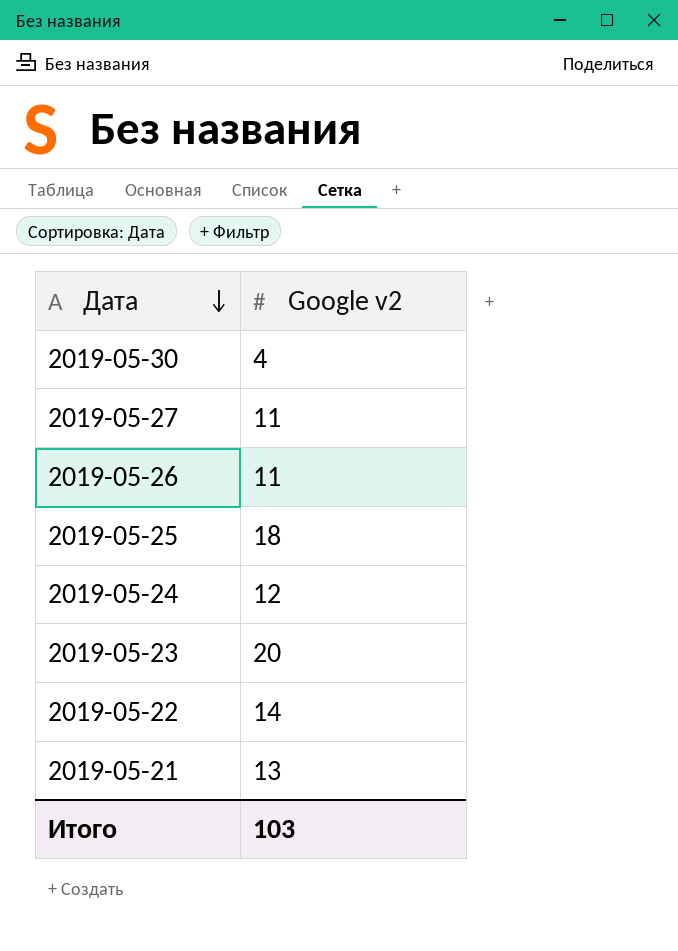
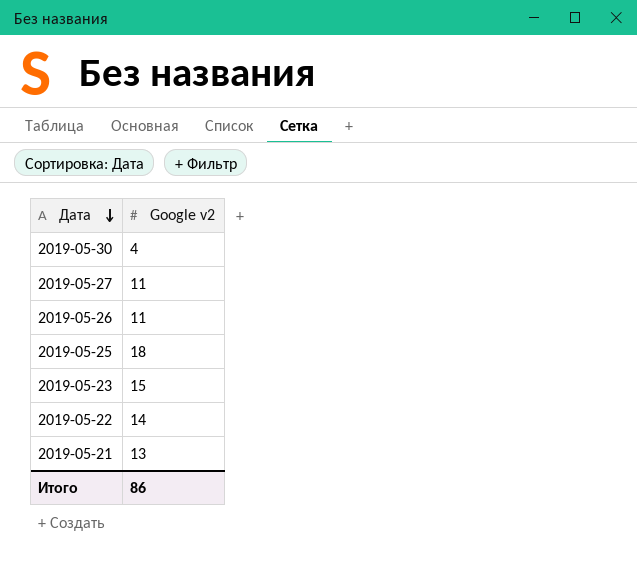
row 2019-05-24: 12 -> none
2019-05-23 | Google v2: 20 -> 15
Итого | Google v2: 103 -> 86

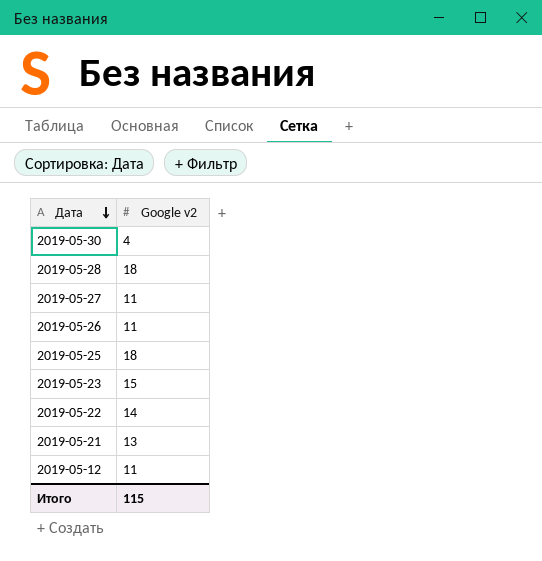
row 2019-05-28: none -> 18
row 2019-05-12: none -> 11
Итого | Google v2: 86 -> 115

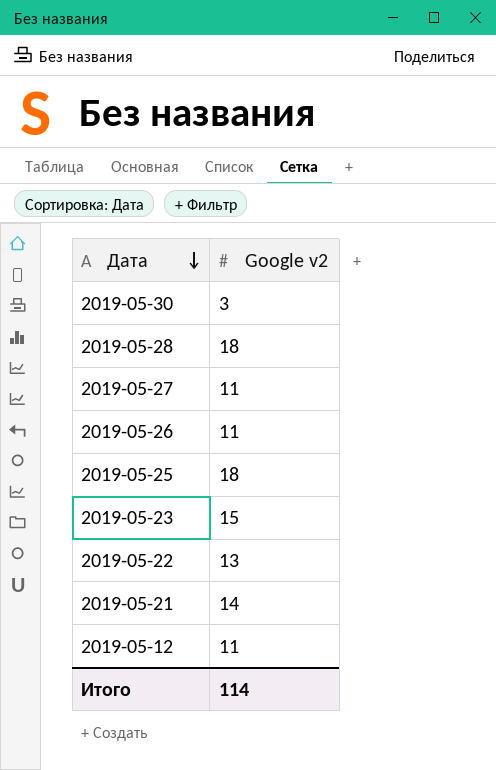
2019-05-30 | Google v2: 4 -> 3
2019-05-22 | Google v2: 14 -> 13
2019-05-21 | Google v2: 13 -> 14
Итого | Google v2: 115 -> 114

